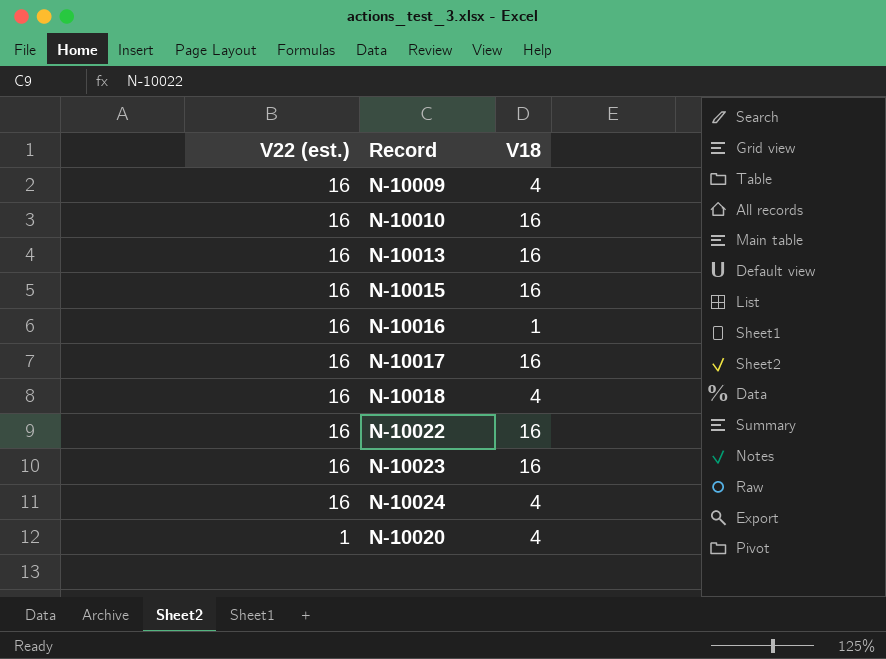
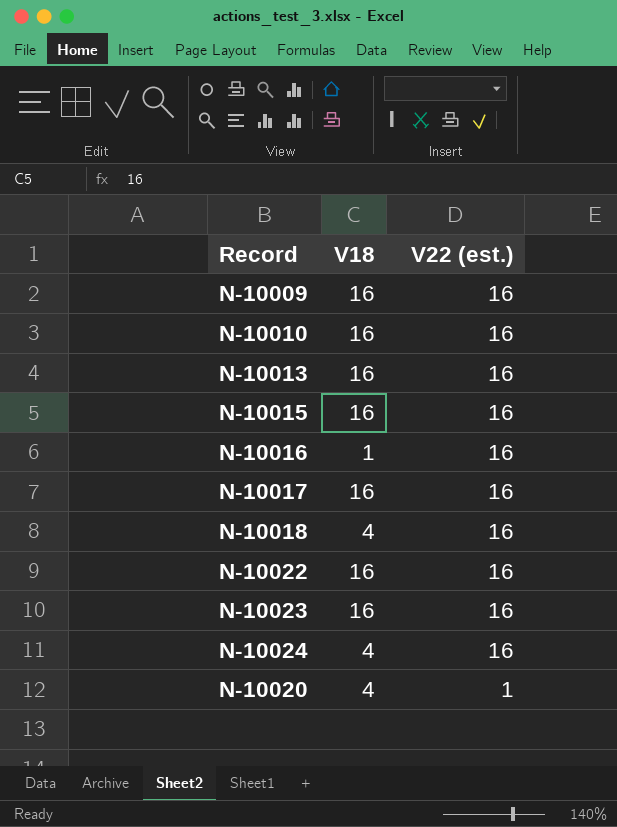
column V22 (est.) | position: 1 -> 3
N-10009 | V18: 4 -> 16

